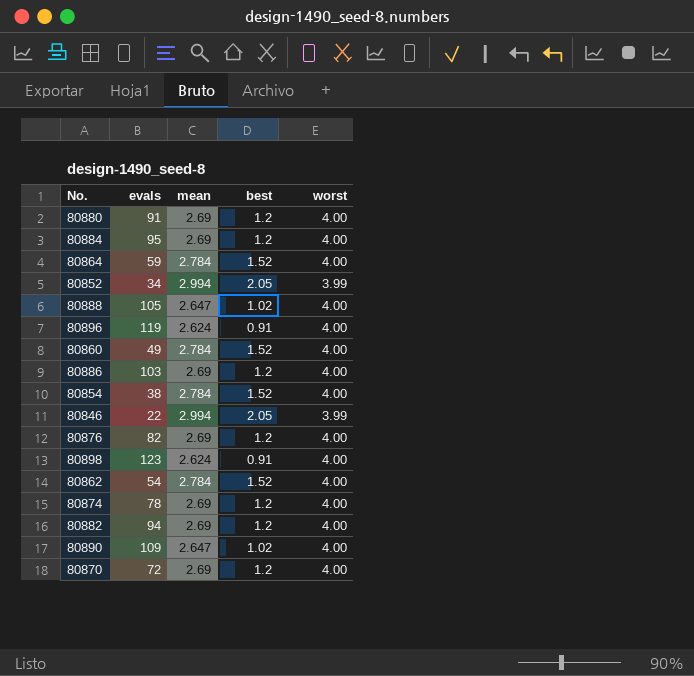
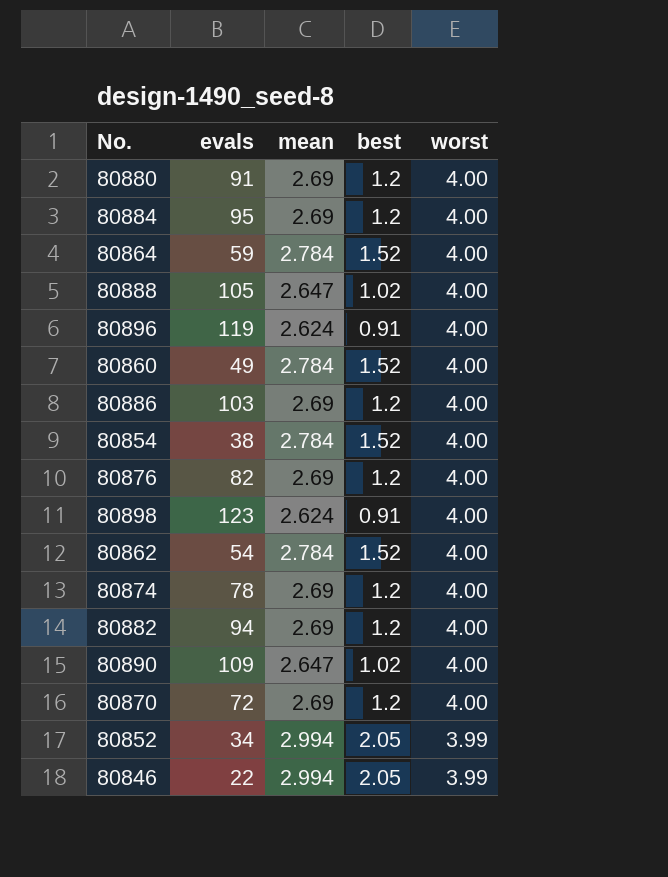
row order: none -> worst descending

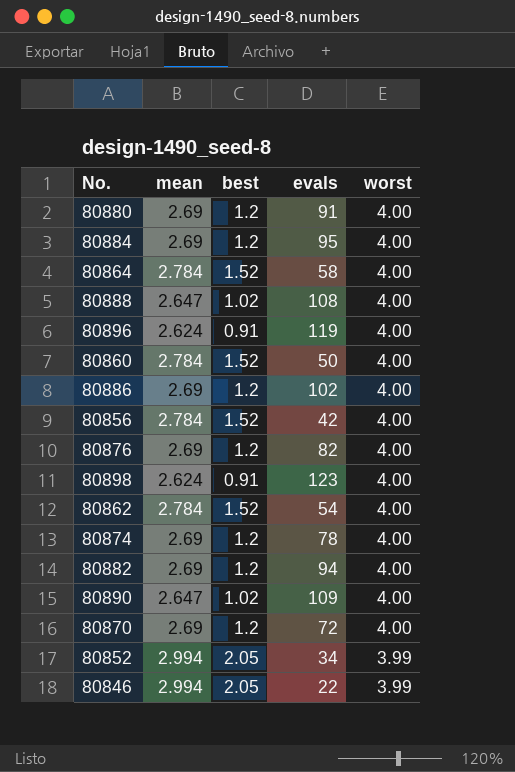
column evals | position: 2 -> 4
row 80854: 38 | 2.784 | 1.52 | 4.00 -> none
80864 | evals: 59 -> 58
80888 | evals: 105 -> 108
80860 | evals: 49 -> 50
80886 | evals: 103 -> 102
row 80856: none -> 2.784 | 1.52 | 42 | 4.00

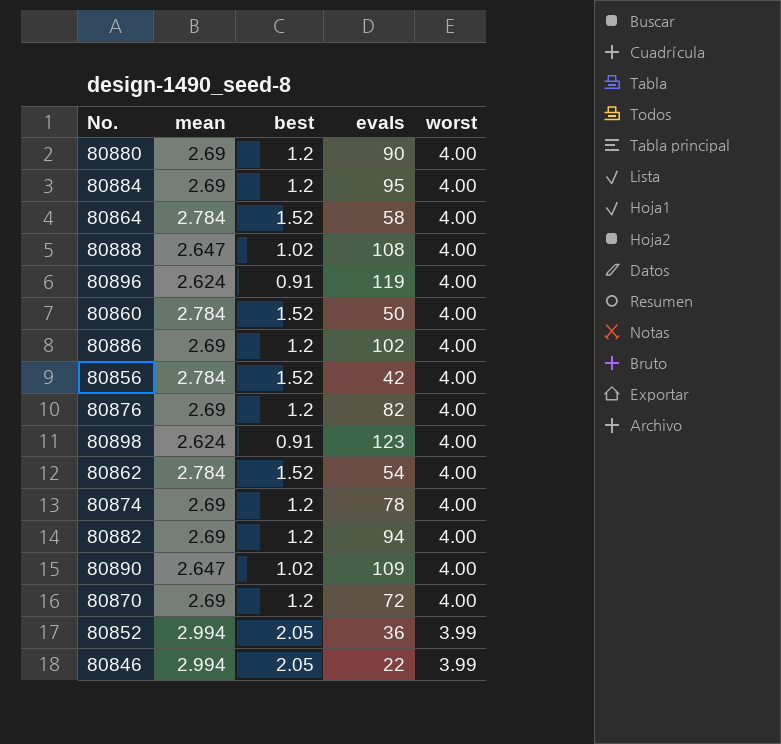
80880 | evals: 91 -> 90
80852 | evals: 34 -> 36

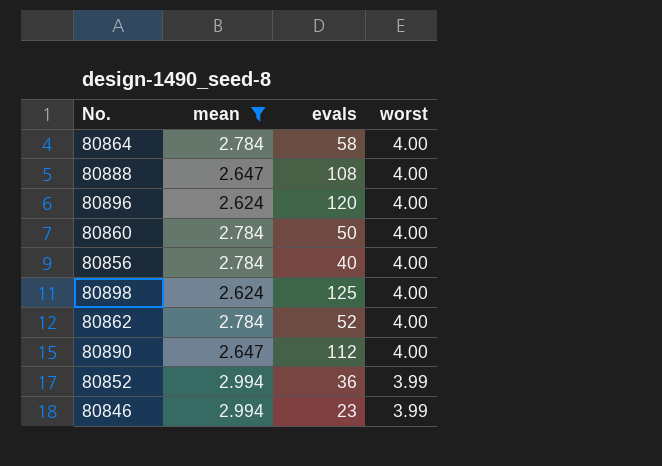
filter: none -> mean != 2.69
column best | position: 3 -> none
80896 | evals: 119 -> 120
80856 | evals: 42 -> 40
80898 | evals: 123 -> 125
80862 | evals: 54 -> 52
80890 | evals: 109 -> 112
80846 | evals: 22 -> 23

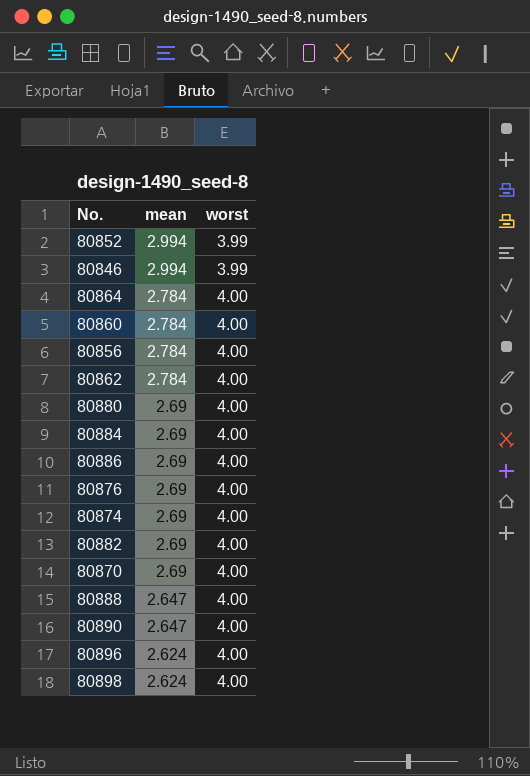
filter: mean != 2.69 -> none
row order: worst descending -> mean descending
column evals | position: 3 -> none

